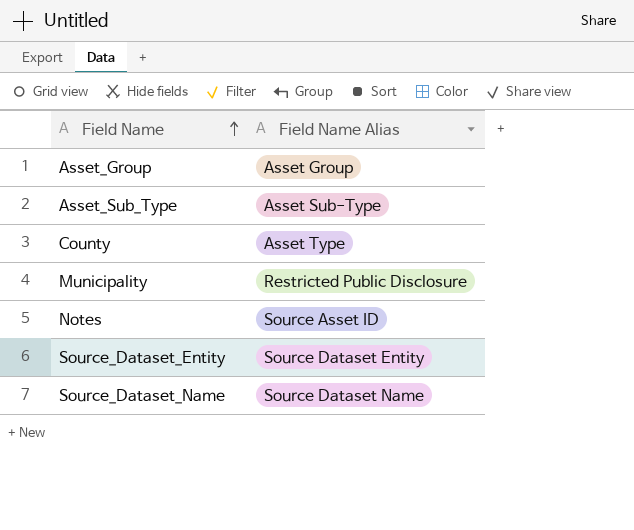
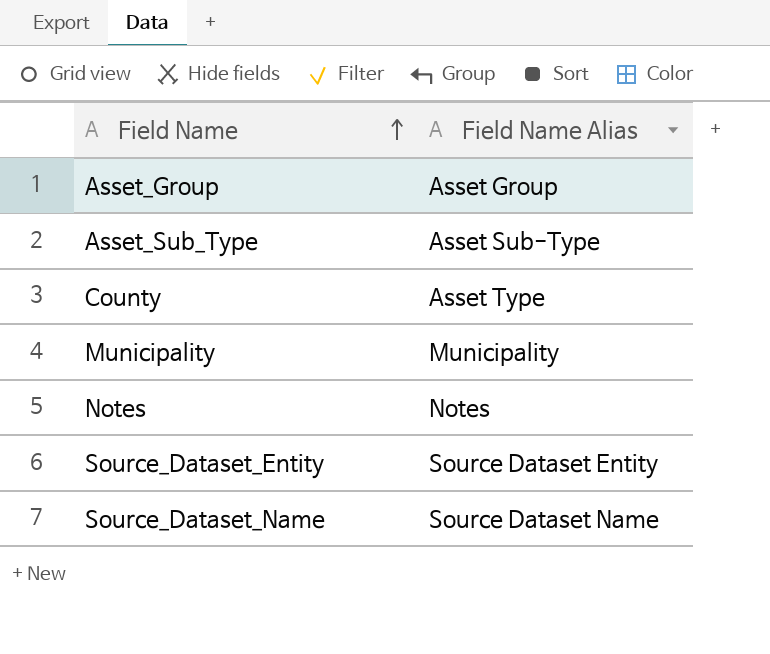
Municipality | Field Name Alias: Restricted Public Disclosure -> Municipality
Notes | Field Name Alias: Source Asset ID -> Notes

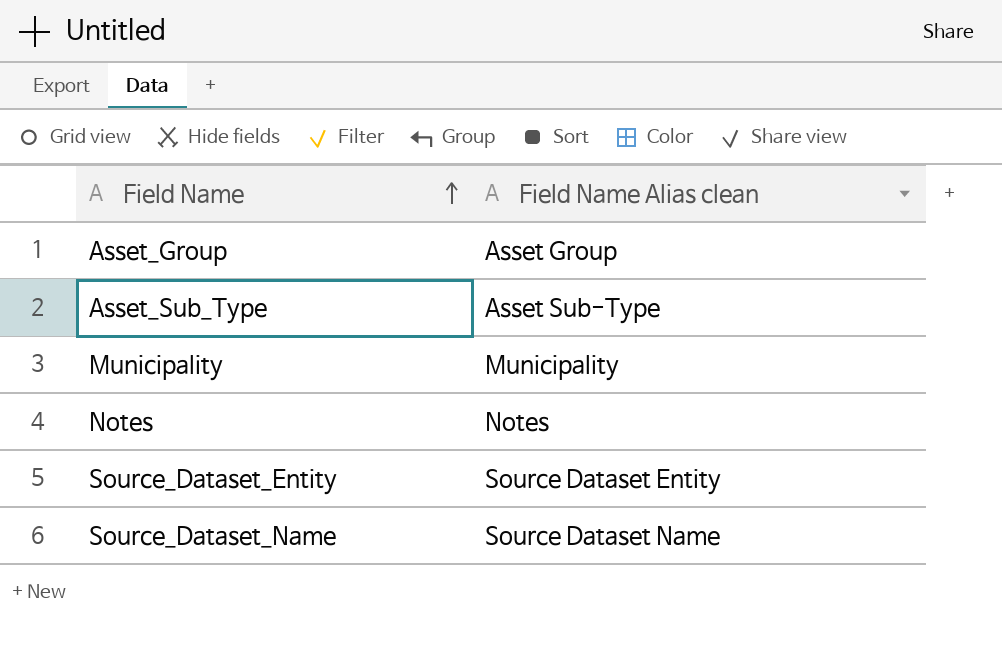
column name: Field Name Alias -> Field Name Alias clean
row County: Asset Type -> none

